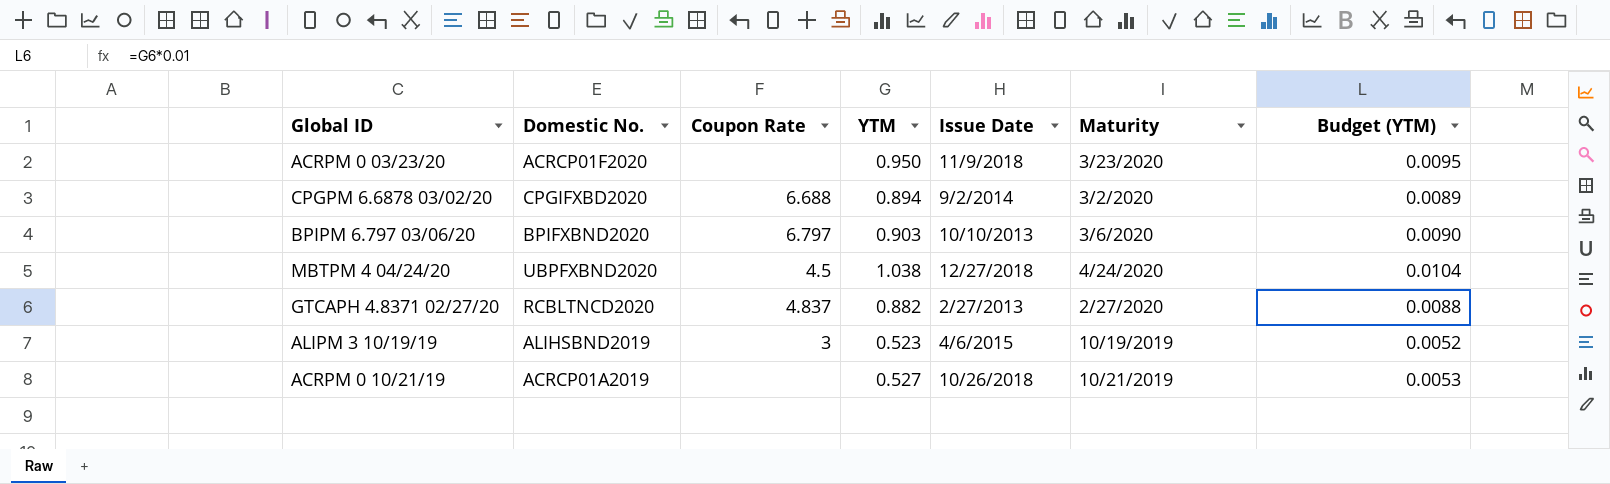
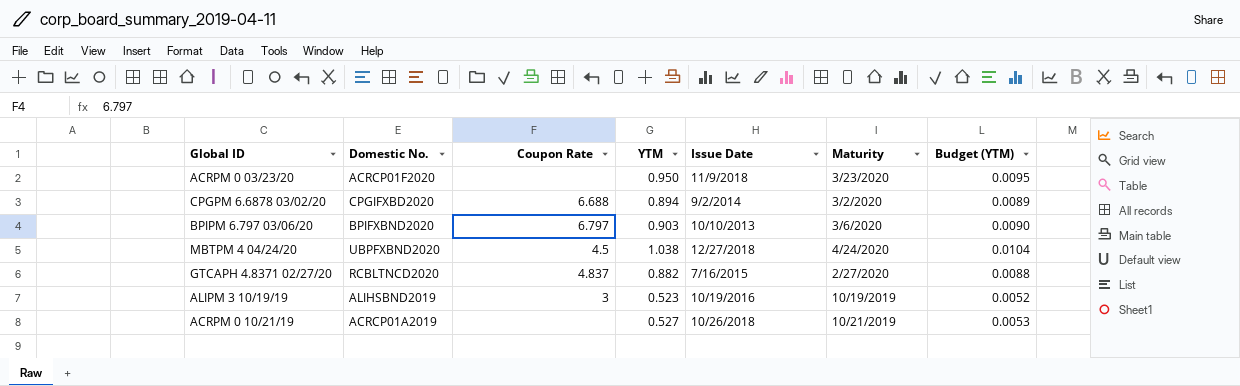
GTCAPH 4.8371 02/27/20 | Issue Date: 2/27/2013 -> 7/16/2015
ALIPM 3 10/19/19 | Issue Date: 4/6/2015 -> 10/19/2016

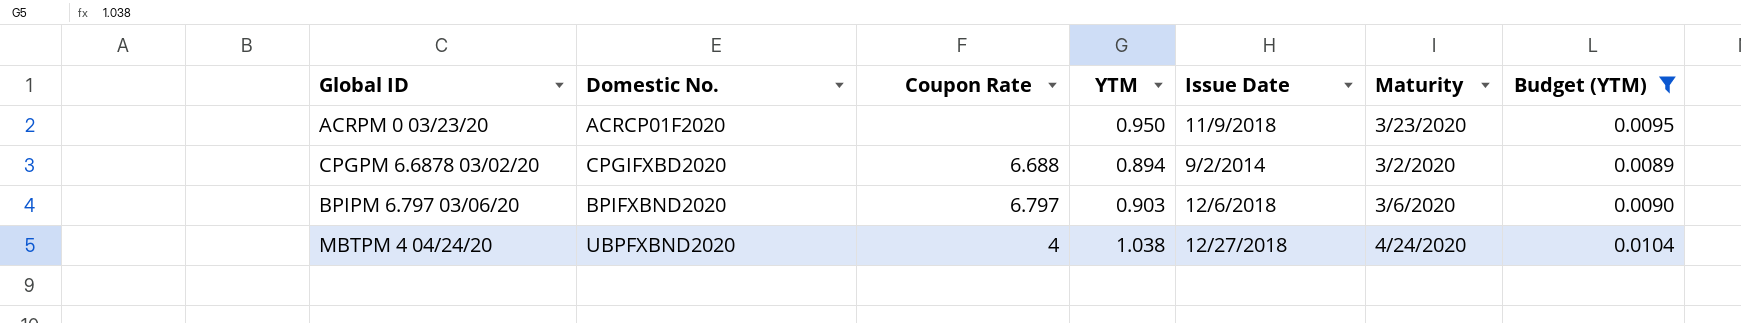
filter: none -> Budget (YTM) >= 0.0089
BPIPM 6.797 03/06/20 | Issue Date: 10/10/2013 -> 12/6/2018
MBTPM 4 04/24/20 | Coupon Rate: 4.5 -> 4

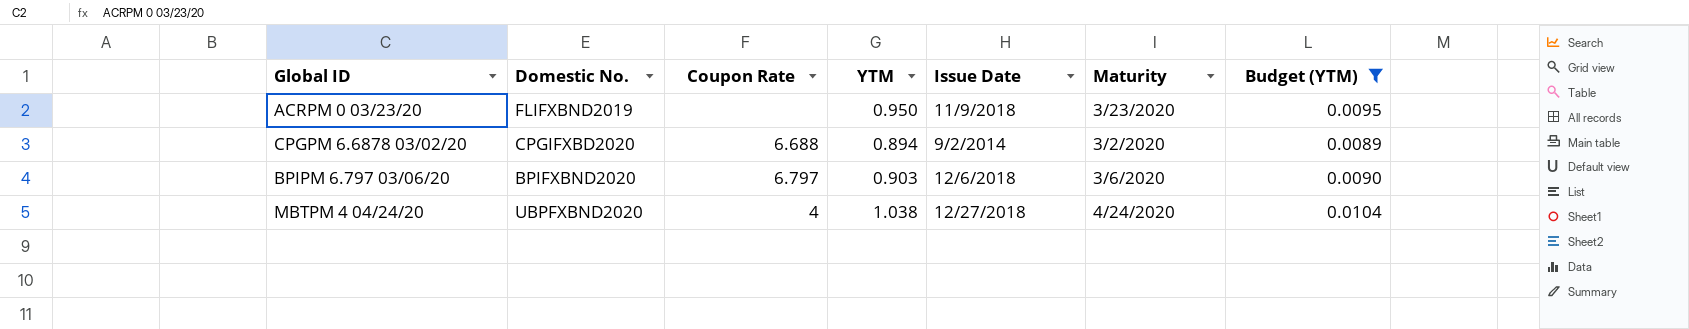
ACRPM 0 03/23/20 | Domestic No.: ACRCP01F2020 -> FLIFXBND2019

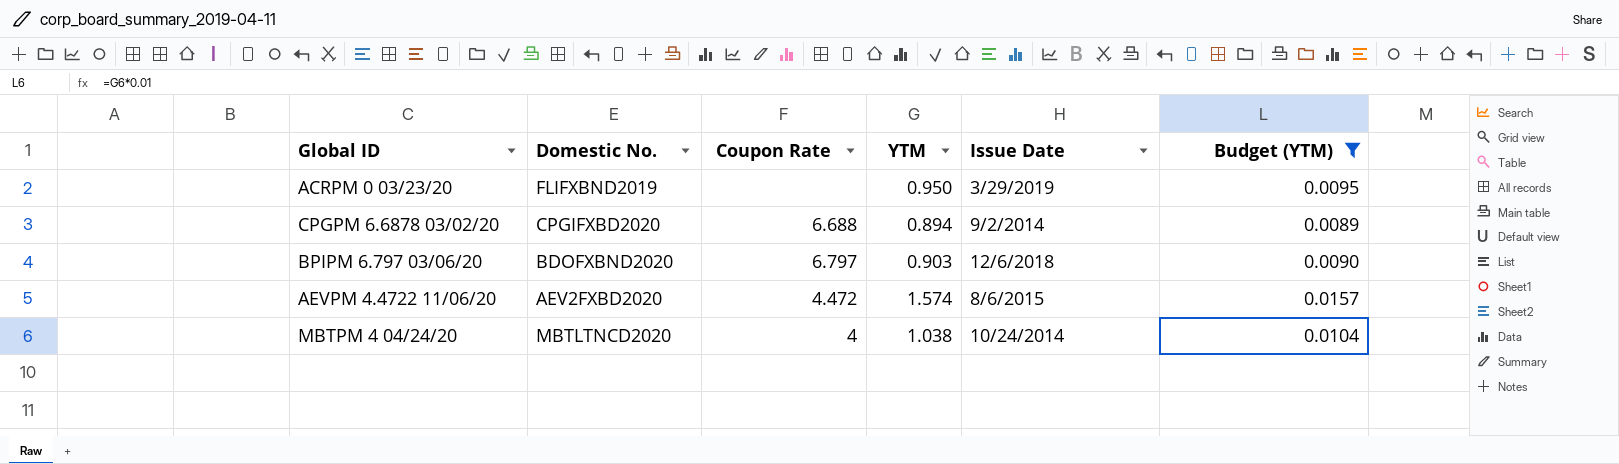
column Maturity | position: 6 -> none
ACRPM 0 03/23/20 | Issue Date: 11/9/2018 -> 3/29/2019
BPIPM 6.797 03/06/20 | Domestic No.: BPIFXBND2020 -> BDOFXBND2020
row AEVPM 4.4722 11/06/20: none -> AEV2FXBD2020 | 4.472 | 1.574 | 8/6/2015 | 0.0157
MBTPM 4 04/24/20 | Domestic No.: UBPFXBND2020 -> MBTLTNCD2020
MBTPM 4 04/24/20 | Issue Date: 12/27/2018 -> 10/24/2014

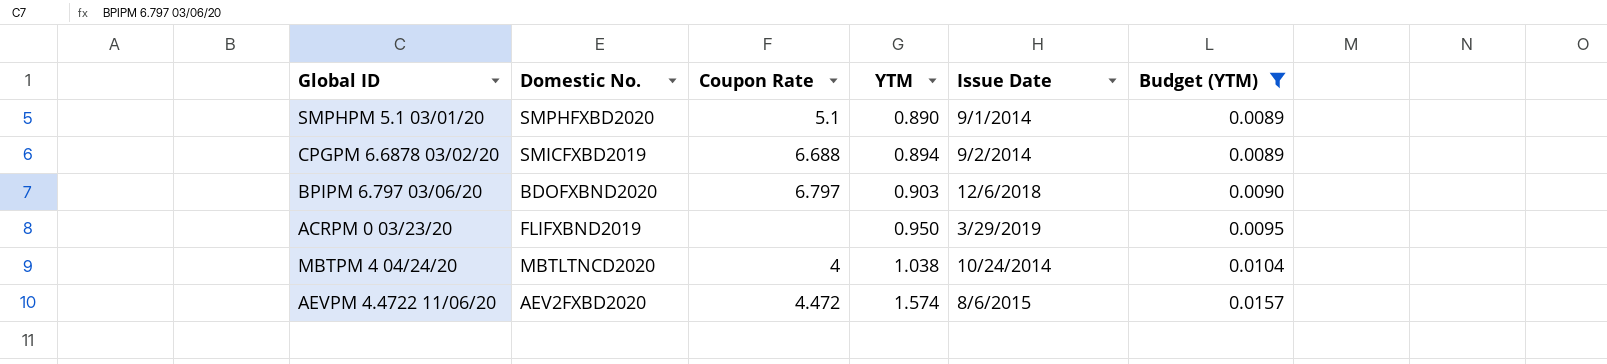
row order: none -> YTM ascending
row SMPHPM 5.1 03/01/20: none -> SMPHFXBD2020 | 5.1 | 0.890 | 9/1/2014 | 0.0089
CPGPM 6.6878 03/02/20 | Domestic No.: CPGIFXBD2020 -> SMICFXBD2019

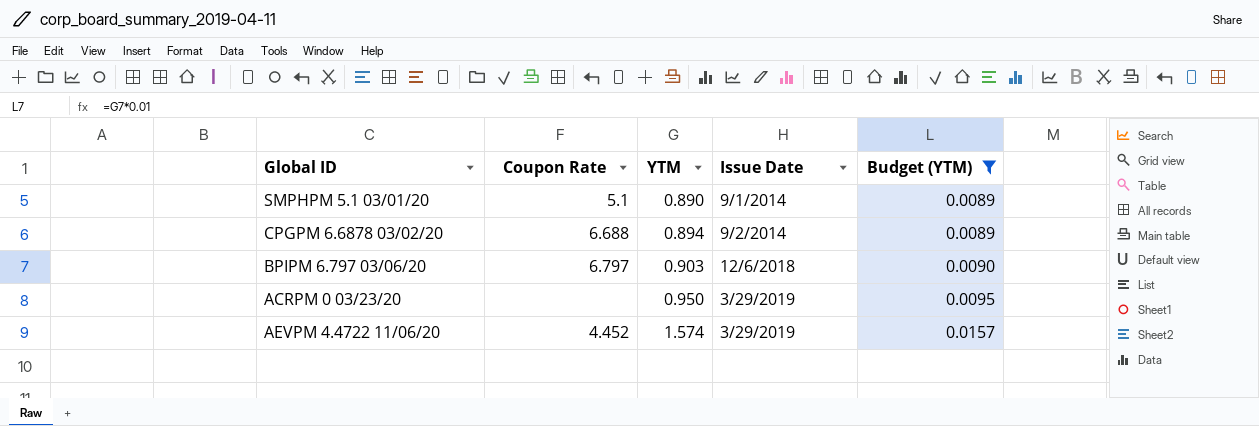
column Domestic No. | position: 2 -> none
row MBTPM 4 04/24/20: MBTLTNCD2020 | 4 | 1.038 | 10/24/2014 | 0.0104 -> none
AEVPM 4.4722 11/06/20 | Coupon Rate: 4.472 -> 4.452
AEVPM 4.4722 11/06/20 | Issue Date: 8/6/2015 -> 3/29/2019

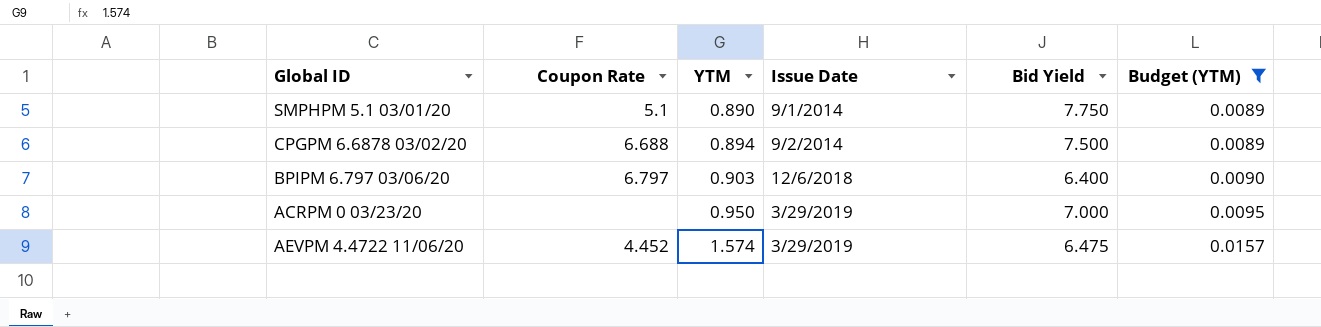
column Bid Yield | position: none -> 5

